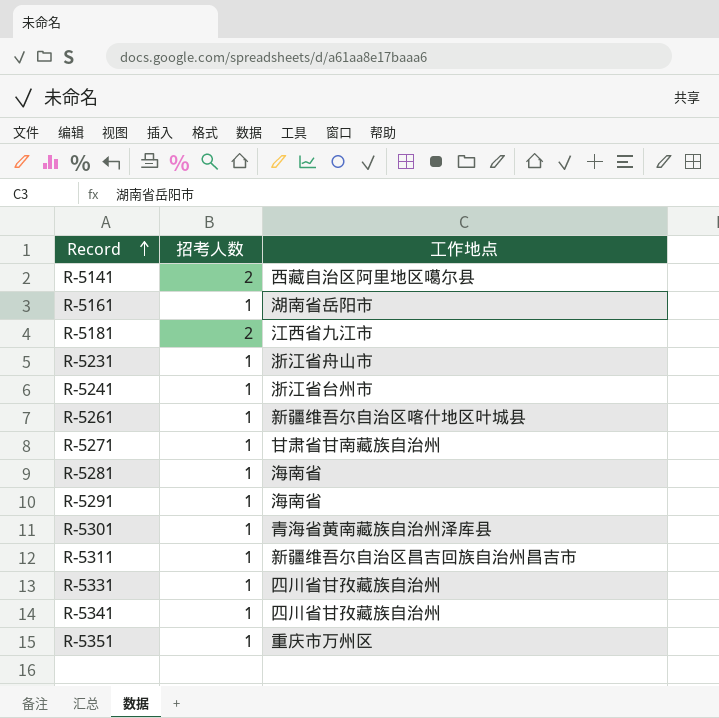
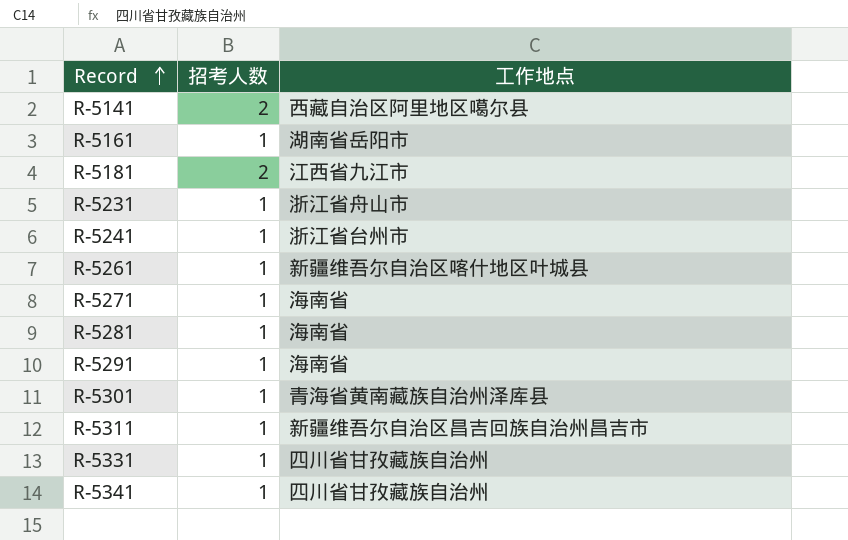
row R-5351: 1 | 重庆市万州区 -> none
R-5271 | 工作地点: 甘肃省甘南藏族自治州 -> 海南省

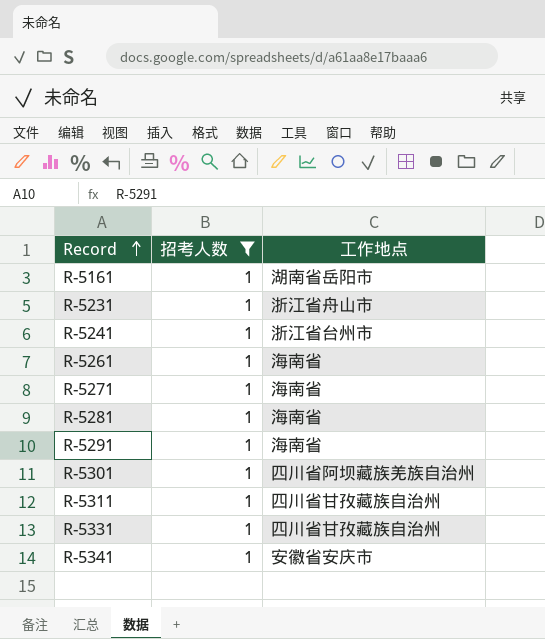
filter: none -> 招考人数 = 1
R-5261 | 工作地点: 新疆维吾尔自治区喀什地区叶城县 -> 海南省
R-5301 | 工作地点: 青海省黄南藏族自治州泽库县 -> 四川省阿坝藏族羌族自治州
R-5311 | 工作地点: 新疆维吾尔自治区昌吉回族自治州昌吉市 -> 四川省甘孜藏族自治州
R-5341 | 工作地点: 四川省甘孜藏族自治州 -> 安徽省安庆市

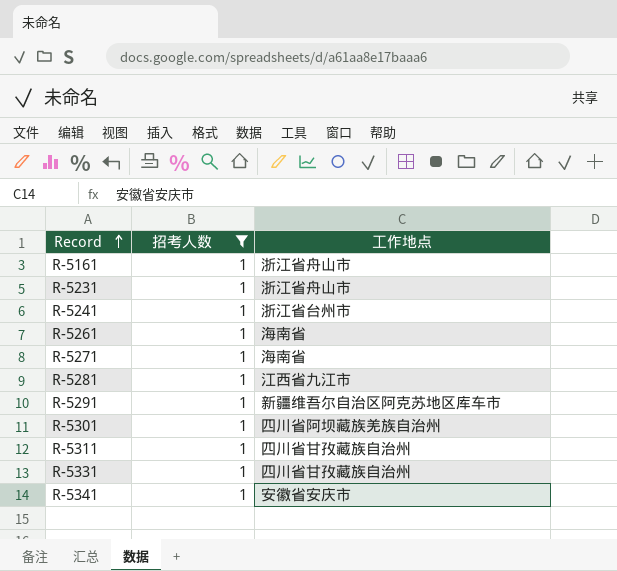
R-5161 | 工作地点: 湖南省岳阳市 -> 浙江省舟山市
R-5281 | 工作地点: 海南省 -> 江西省九江市
R-5291 | 工作地点: 海南省 -> 新疆维吾尔自治区阿克苏地区库车市

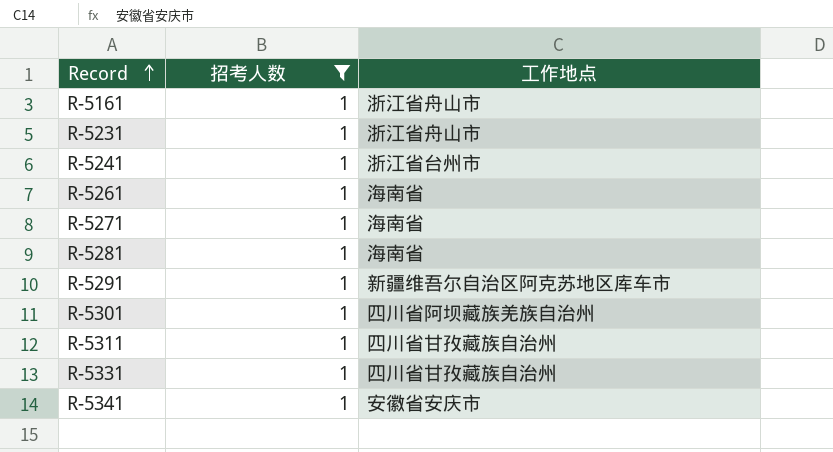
R-5281 | 工作地点: 江西省九江市 -> 海南省

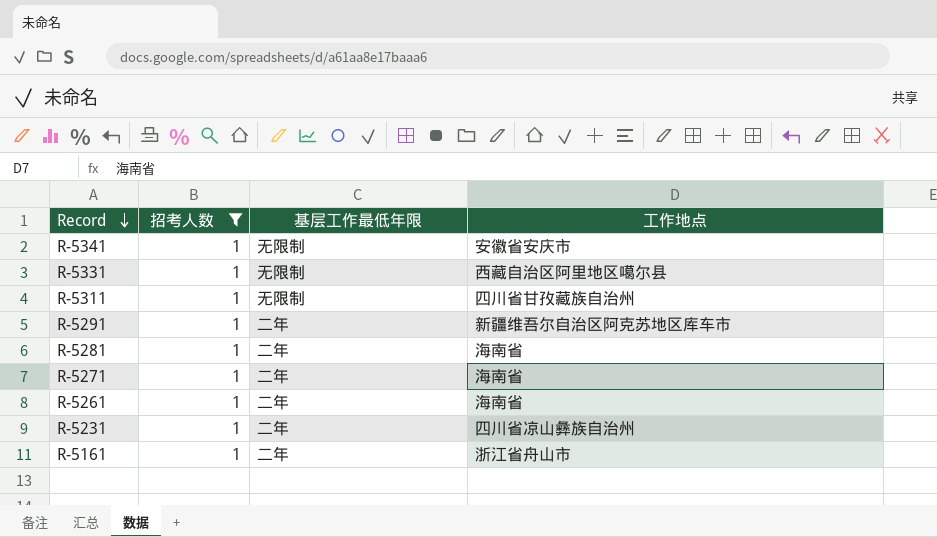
row order: Record ascending -> Record descending
column 基层工作最低年限 | position: none -> 3
row R-5241: 1 | 浙江省台州市 -> none
row R-5301: 1 | 四川省阿坝藏族羌族自治州 -> none
R-5331 | 工作地点: 四川省甘孜藏族自治州 -> 西藏自治区阿里地区噶尔县
R-5231 | 工作地点: 浙江省舟山市 -> 四川省凉山彝族自治州

